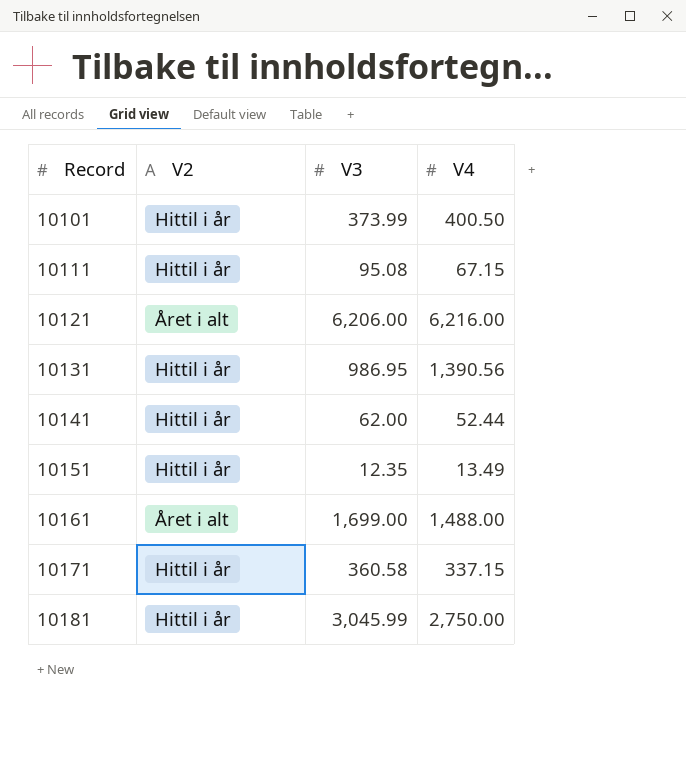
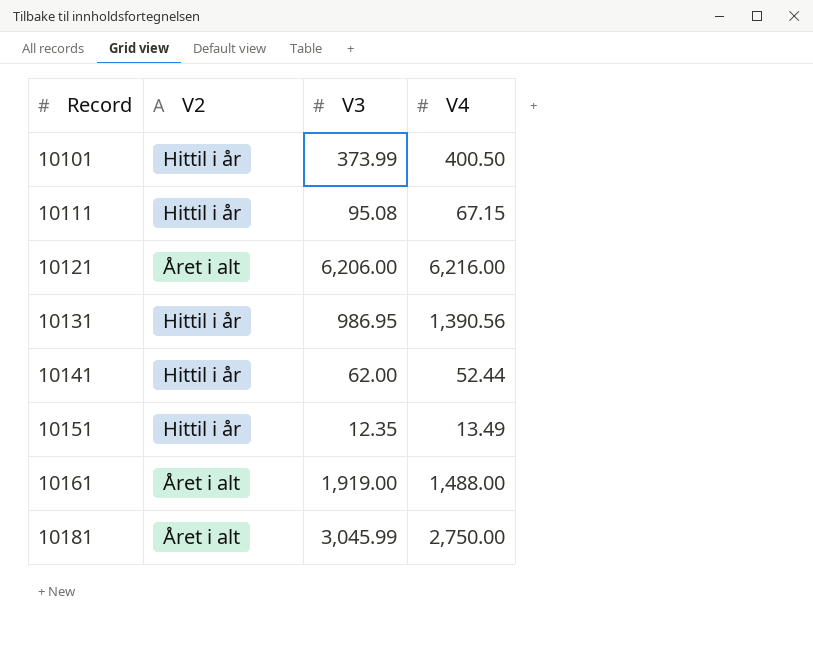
row 10171: Hittil i år | 360.58 | 337.15 -> none
10161 | V3: 1,699.00 -> 1,919.00
10181 | V2: Hittil i år -> Året i alt

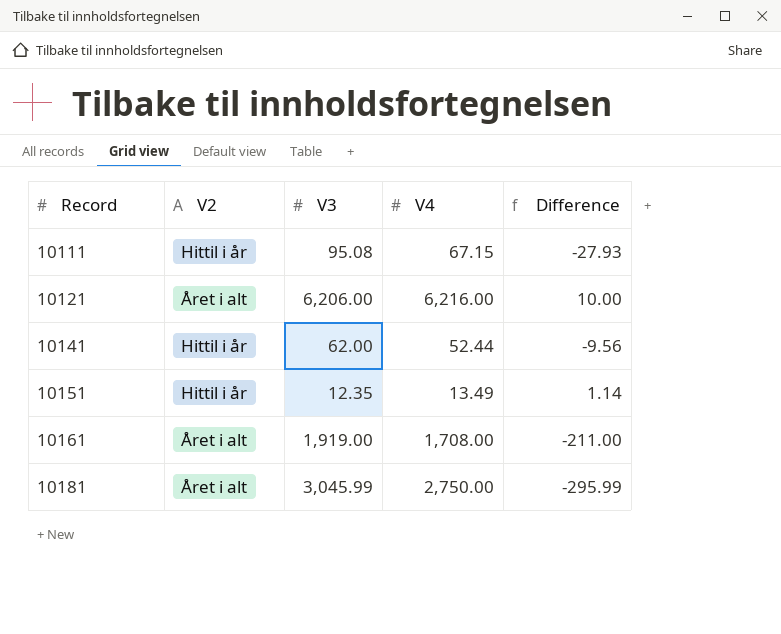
column Difference | formula: none -> [V4] - [V3]
row 10101: Hittil i år | 373.99 | 400.50 -> none
row 10131: Hittil i år | 986.95 | 1,390.56 -> none
10161 | V4: 1,488.00 -> 1,708.00

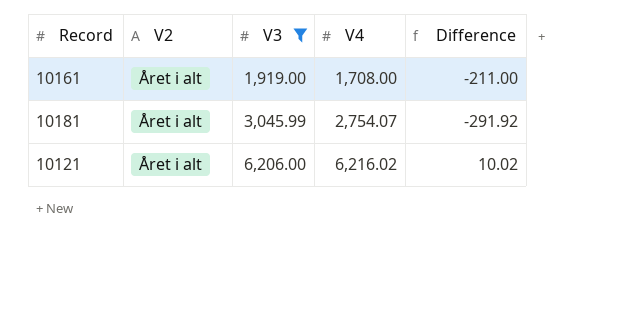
filter: none -> V3 >= 1,919.00
row order: Record ascending -> V3 ascending
10181 | V4: 2,750.00 -> 2,754.07
10181 | Difference: -295.99 -> -291.92
10121 | V4: 6,216.00 -> 6,216.02
10121 | Difference: 10.00 -> 10.02

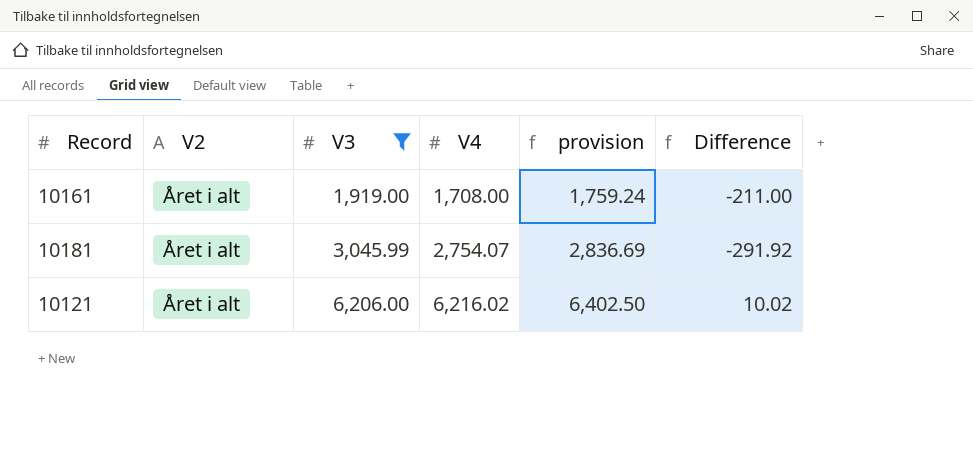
column provision | formula: none -> [V4] * 1.03

